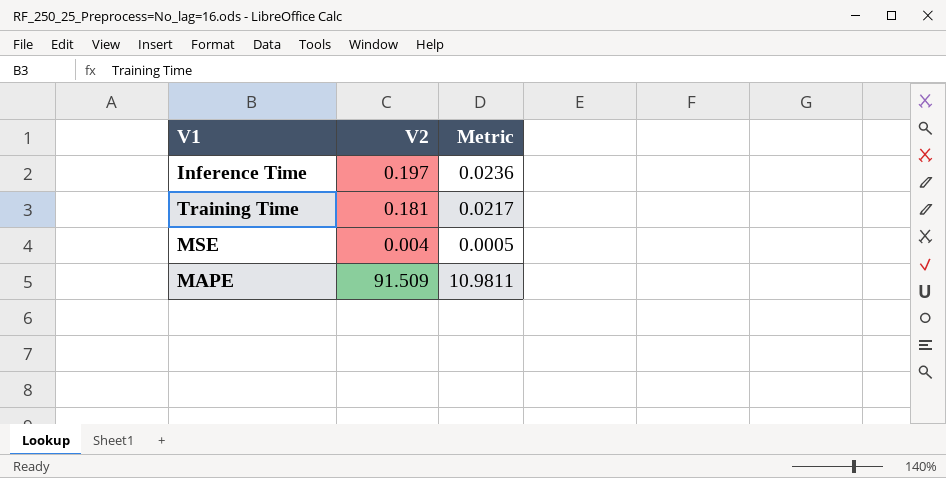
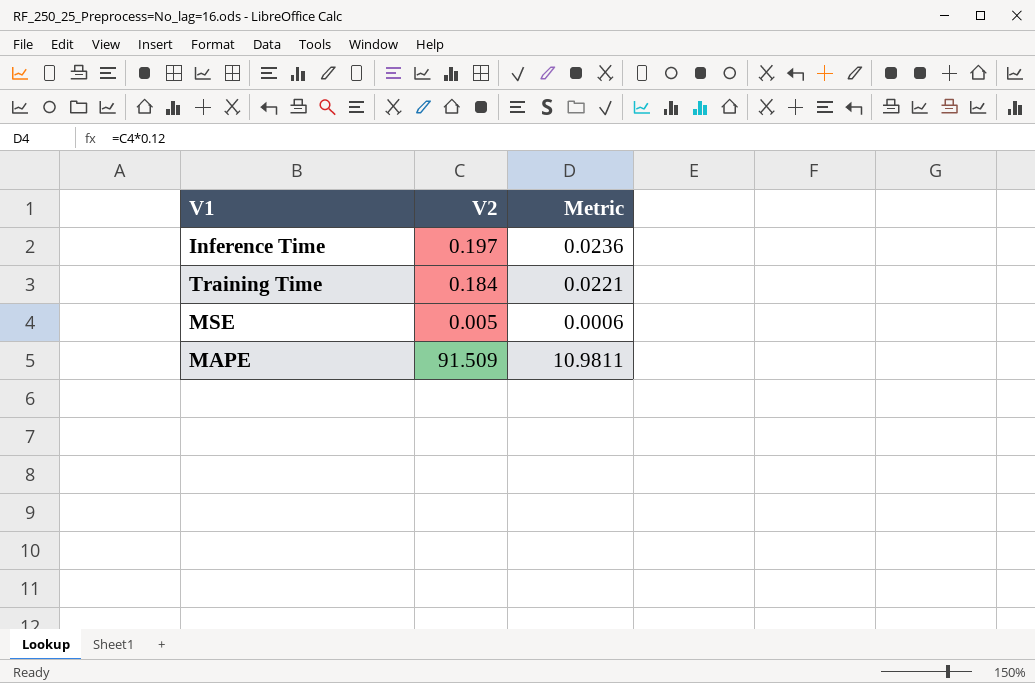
Training Time | V2: 0.181 -> 0.184
Training Time | Metric: 0.0217 -> 0.0221
MSE | V2: 0.004 -> 0.005
MSE | Metric: 0.0005 -> 0.0006

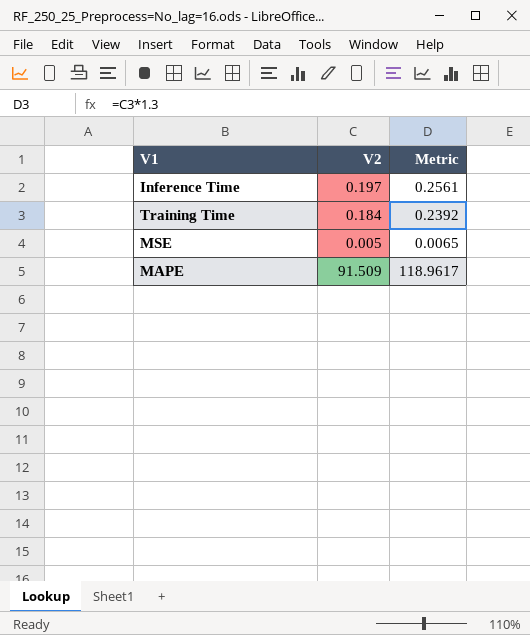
column Metric | formula: [V2] * 0.12 -> [V2] * 1.3

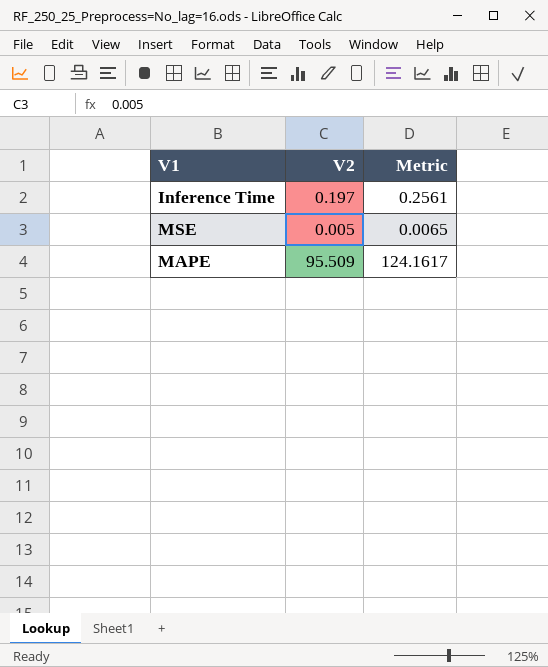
row Training Time: 0.184 | 0.2392 -> none
MAPE | V2: 91.509 -> 95.509
MAPE | Metric: 118.9617 -> 124.1617

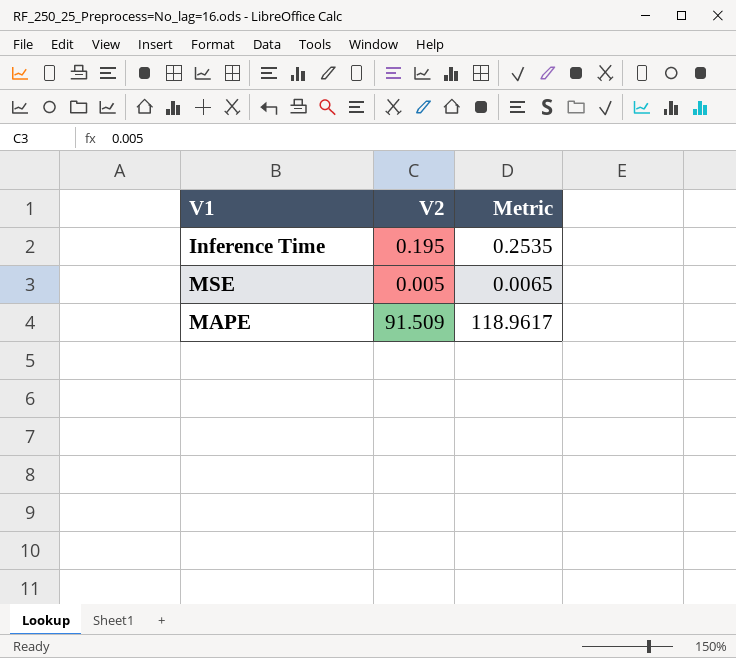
Inference Time | V2: 0.197 -> 0.195
Inference Time | Metric: 0.2561 -> 0.2535
MAPE | V2: 95.509 -> 91.509
MAPE | Metric: 124.1617 -> 118.9617

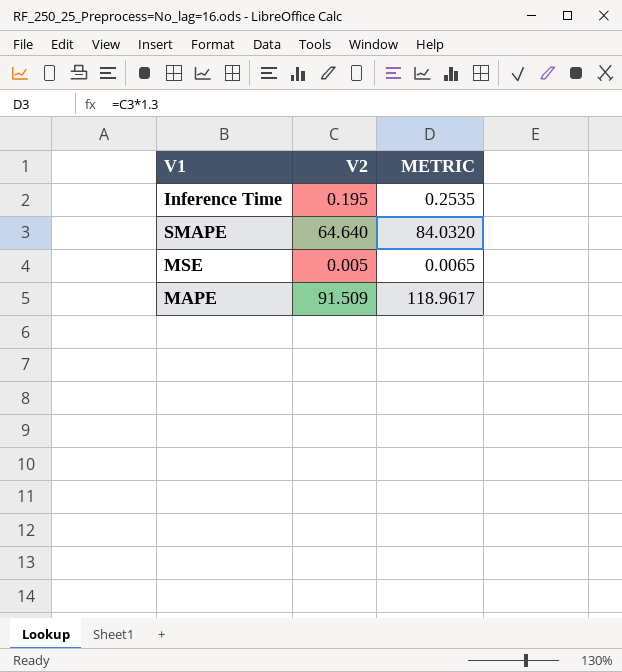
column name: Metric -> METRIC
row SMAPE: none -> 64.640 | 84.0320

